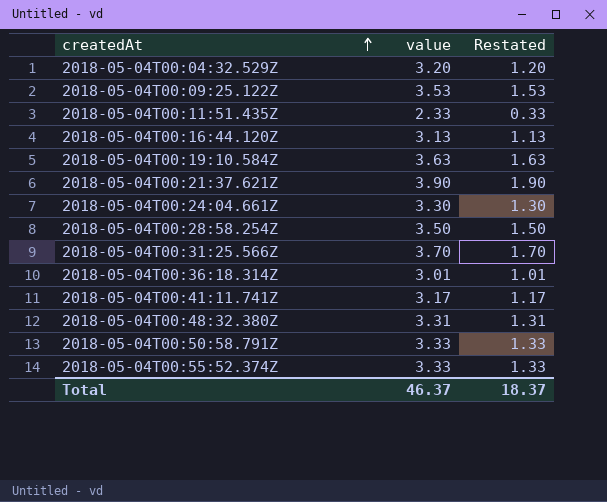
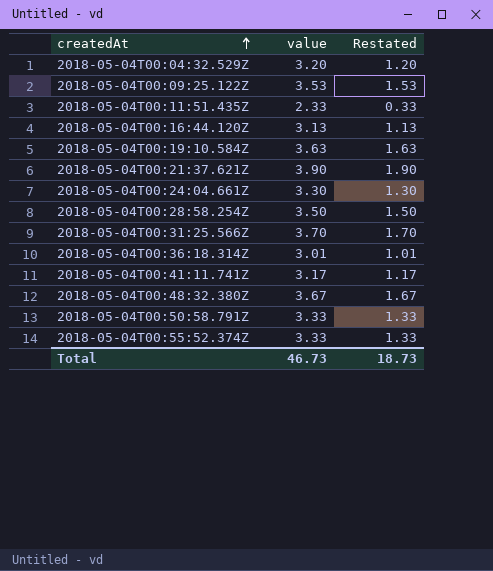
2018-05-04T00:48:32.380Z | value: 3.31 -> 3.67
2018-05-04T00:48:32.380Z | Restated: 1.31 -> 1.67
Total | value: 46.37 -> 46.73
Total | Restated: 18.37 -> 18.73

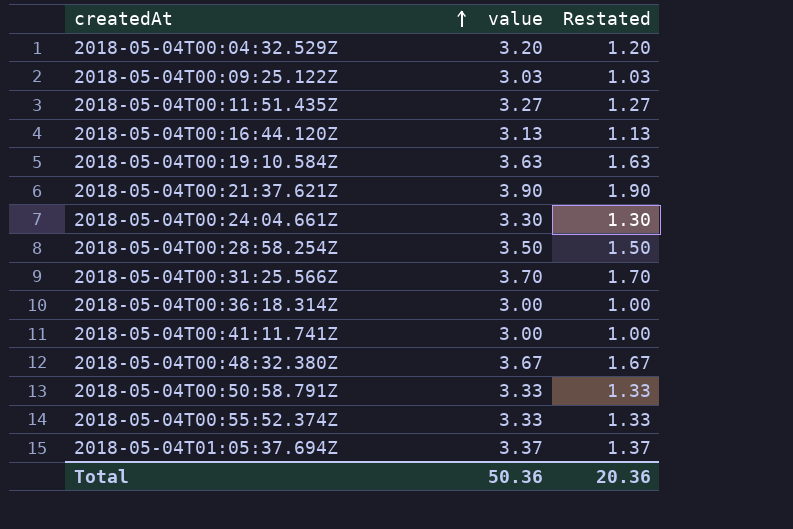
2018-05-04T00:09:25.122Z | value: 3.53 -> 3.03
2018-05-04T00:09:25.122Z | Restated: 1.53 -> 1.03
2018-05-04T00:11:51.435Z | value: 2.33 -> 3.27
2018-05-04T00:11:51.435Z | Restated: 0.33 -> 1.27
2018-05-04T00:36:18.314Z | value: 3.01 -> 3.00
2018-05-04T00:36:18.314Z | Restated: 1.01 -> 1.00
2018-05-04T00:41:11.741Z | value: 3.17 -> 3.00
2018-05-04T00:41:11.741Z | Restated: 1.17 -> 1.00
row 2018-05-04T01:05:37.694Z: none -> 3.37 | 1.37
Total | value: 46.73 -> 50.36
Total | Restated: 18.73 -> 20.36

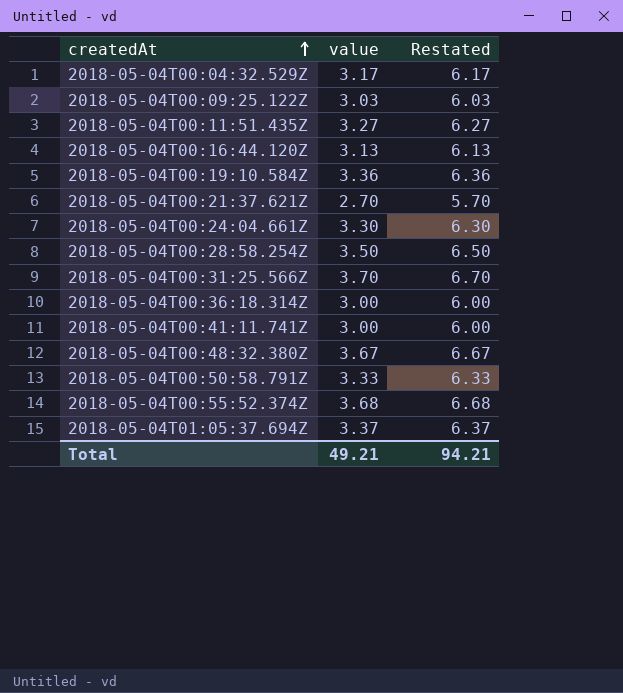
column Restated | formula: [value] - 2 -> [value] + 3
2018-05-04T00:04:32.529Z | value: 3.20 -> 3.17
2018-05-04T00:19:10.584Z | value: 3.63 -> 3.36
2018-05-04T00:21:37.621Z | value: 3.90 -> 2.70
2018-05-04T00:55:52.374Z | value: 3.33 -> 3.68
Total | value: 50.36 -> 49.21
Total | Restated: 20.36 -> 94.21

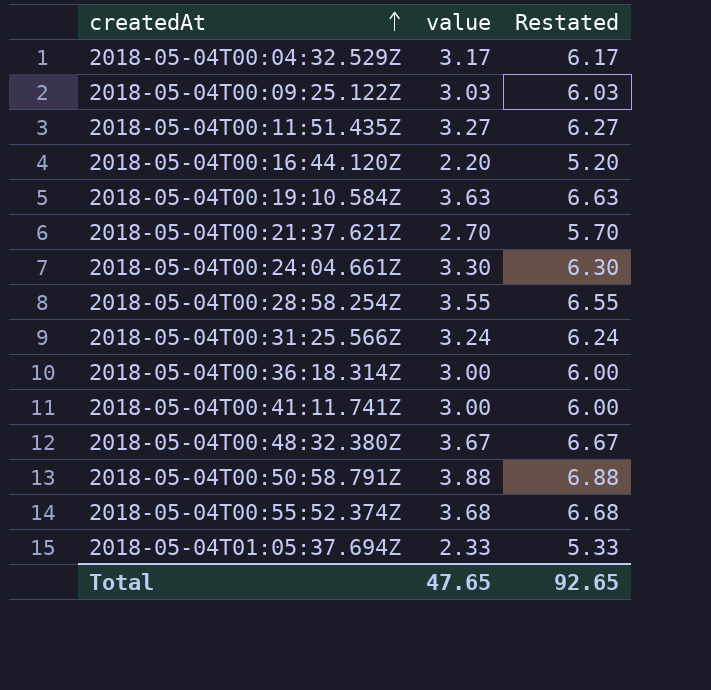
2018-05-04T00:16:44.120Z | value: 3.13 -> 2.20
2018-05-04T00:16:44.120Z | Restated: 6.13 -> 5.20
2018-05-04T00:19:10.584Z | value: 3.36 -> 3.63
2018-05-04T00:19:10.584Z | Restated: 6.36 -> 6.63
2018-05-04T00:28:58.254Z | value: 3.50 -> 3.55
2018-05-04T00:28:58.254Z | Restated: 6.50 -> 6.55
2018-05-04T00:31:25.566Z | value: 3.70 -> 3.24
2018-05-04T00:31:25.566Z | Restated: 6.70 -> 6.24
2018-05-04T00:50:58.791Z | value: 3.33 -> 3.88
2018-05-04T00:50:58.791Z | Restated: 6.33 -> 6.88
2018-05-04T01:05:37.694Z | value: 3.37 -> 2.33
2018-05-04T01:05:37.694Z | Restated: 6.37 -> 5.33
Total | value: 49.21 -> 47.65
Total | Restated: 94.21 -> 92.65

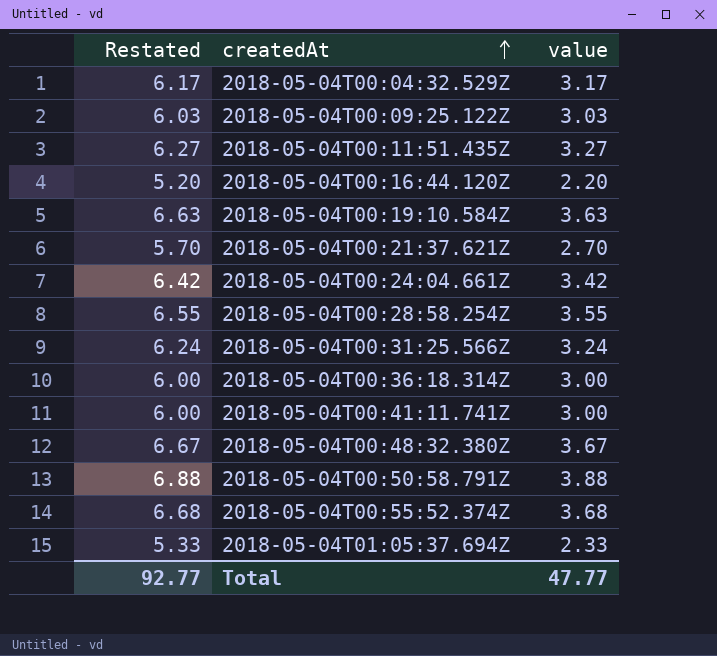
column Restated | position: 3 -> 1
2018-05-04T00:24:04.661Z | Restated: 6.30 -> 6.42
2018-05-04T00:24:04.661Z | value: 3.30 -> 3.42
Total | Restated: 92.65 -> 92.77
Total | value: 47.65 -> 47.77

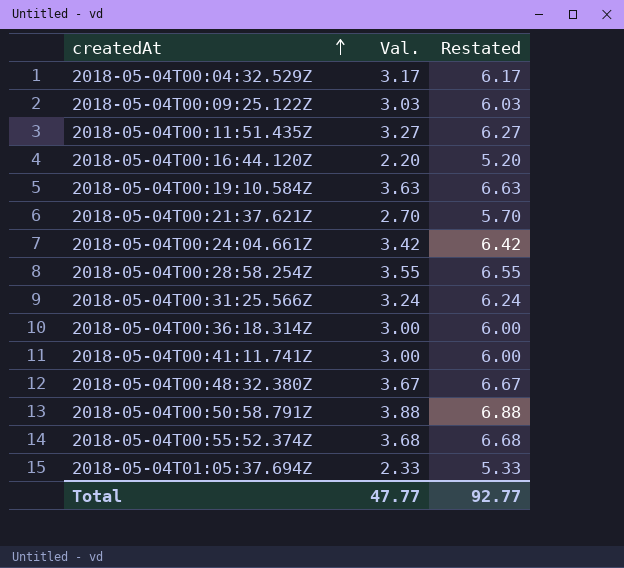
column name: value -> Val.
column Restated | position: 1 -> 3

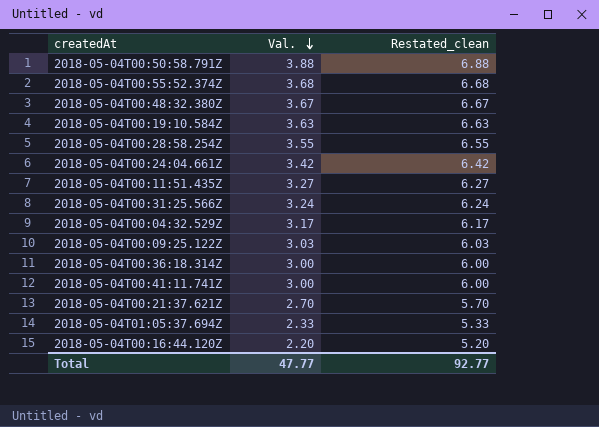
row order: createdAt ascending -> Val. descending
column name: Restated -> Restated_clean

